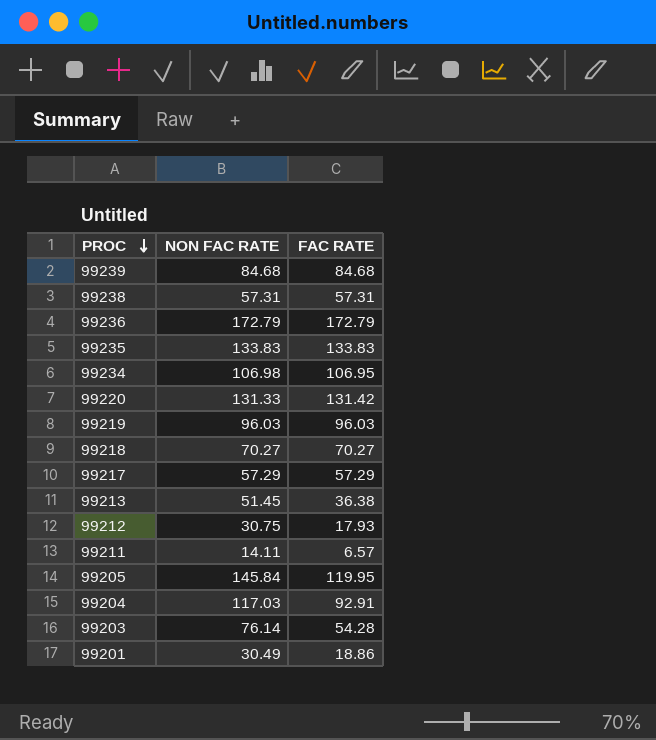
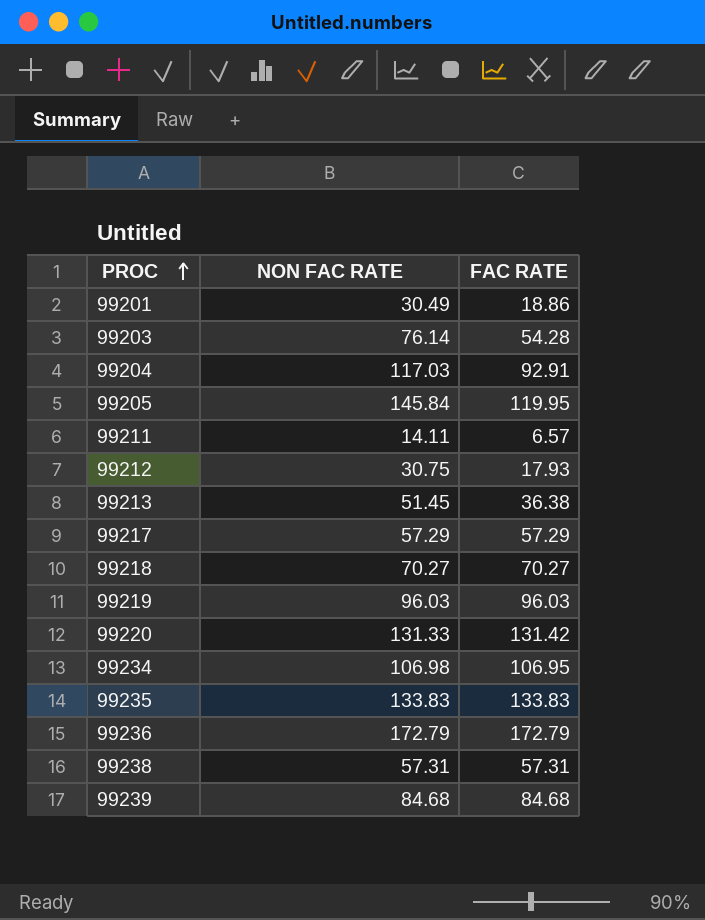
row order: PROC descending -> PROC ascending

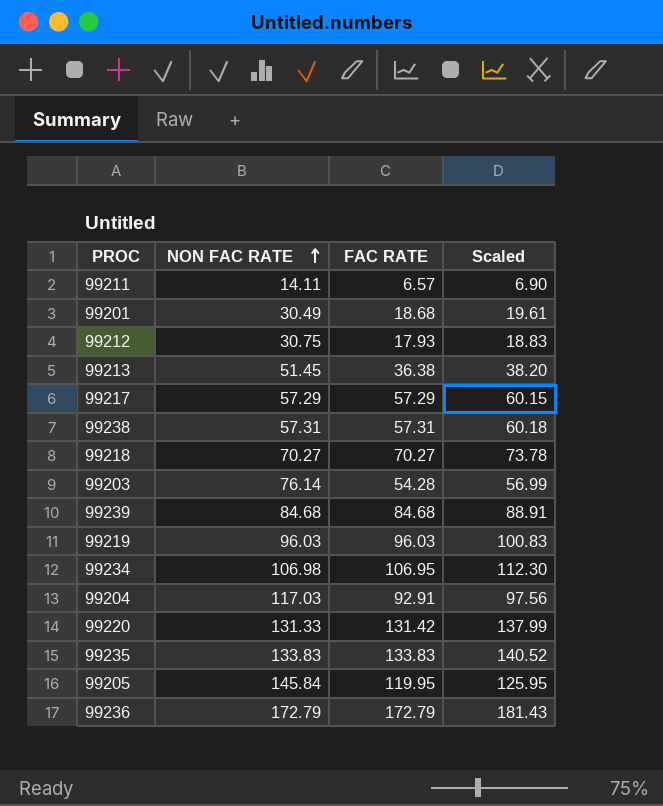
row order: PROC ascending -> NON FAC RATE ascending
column Scaled | formula: none -> [FAC RATE] * 1.05
99201 | FAC RATE: 18.86 -> 18.68

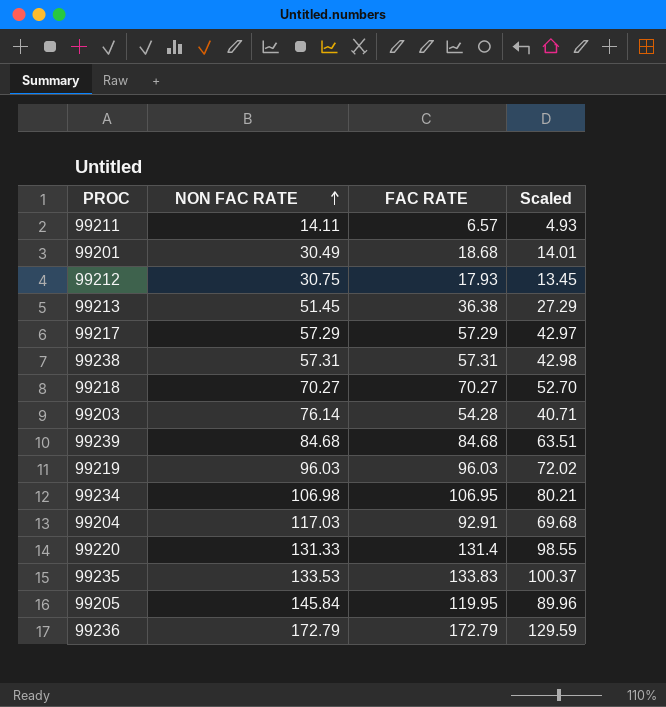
column Scaled | formula: [FAC RATE] * 1.05 -> [FAC RATE] * 0.75
99220 | FAC RATE: 131.42 -> 131.4
99235 | NON FAC RATE: 133.83 -> 133.53

